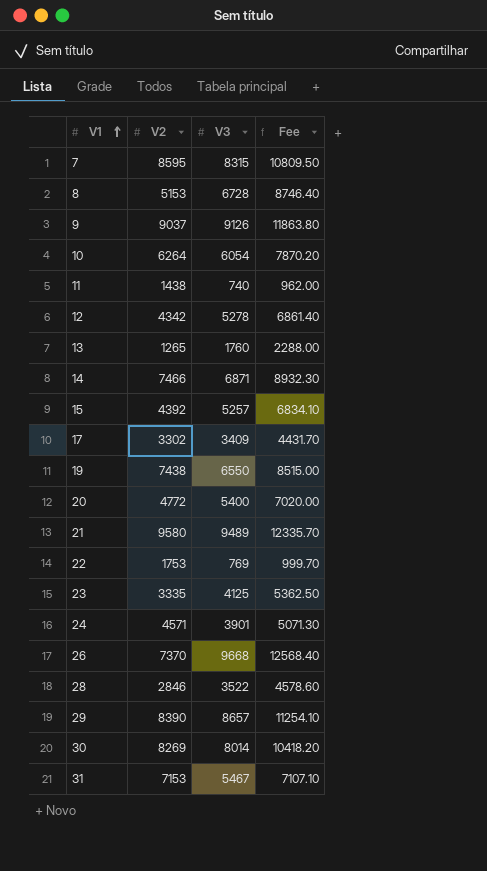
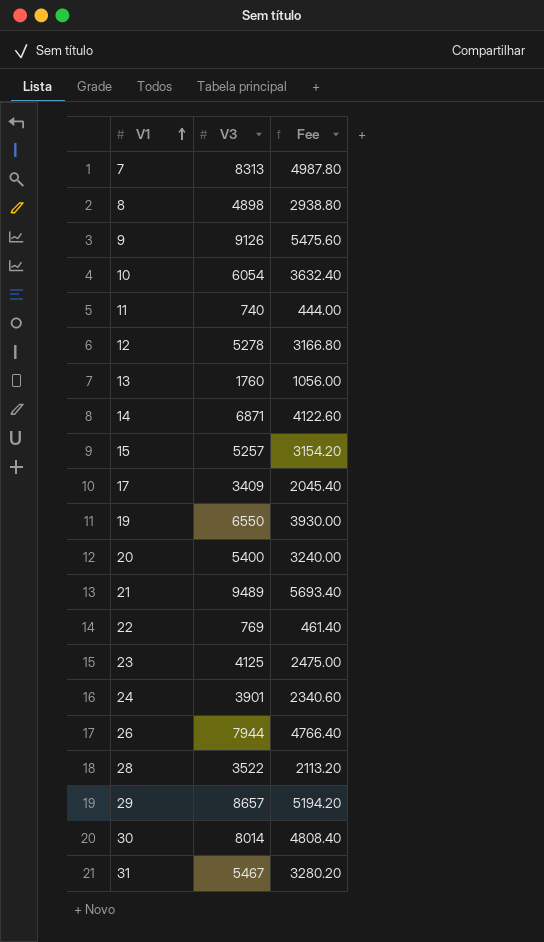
column V2 | position: 2 -> none
column Fee | formula: [V3] * 1.3 -> [V3] * 0.6
7 | V3: 8315 -> 8313
8 | V3: 6728 -> 4898
26 | V3: 9668 -> 7944

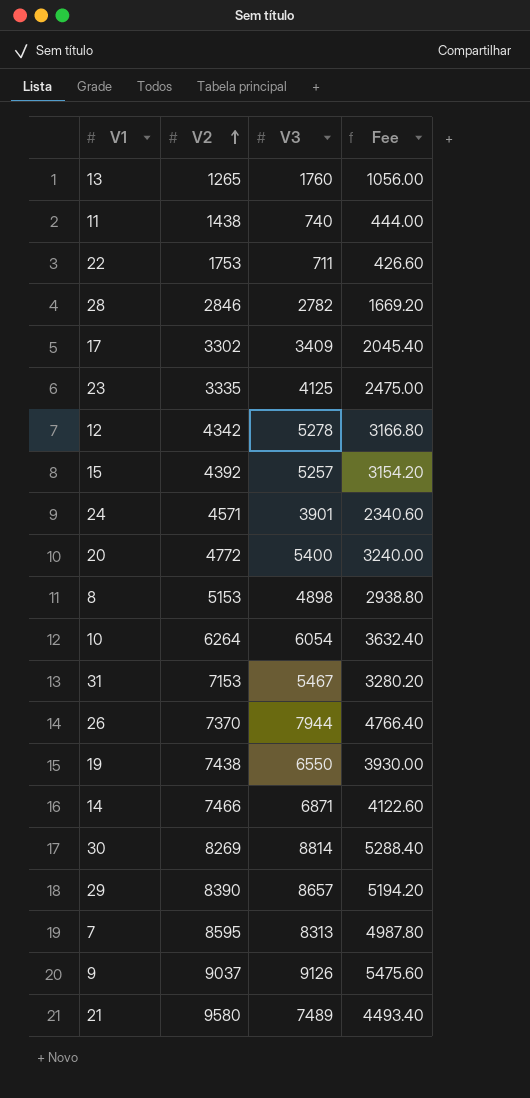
row order: V1 ascending -> V2 ascending
column V2 | position: none -> 2
22 | V3: 769 -> 711
22 | Fee: 461.40 -> 426.60
28 | V3: 3522 -> 2782
28 | Fee: 2113.20 -> 1669.20
30 | V3: 8014 -> 8814
30 | Fee: 4808.40 -> 5288.40
21 | V3: 9489 -> 7489
21 | Fee: 5693.40 -> 4493.40

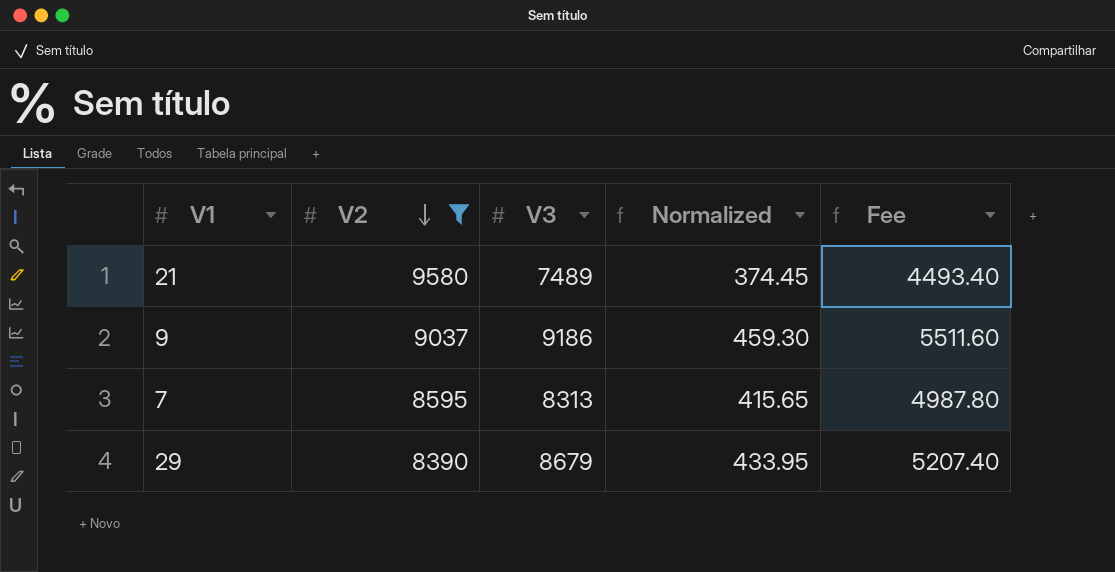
filter: none -> V2 >= 8390
row order: V2 ascending -> V2 descending
column Normalized | formula: none -> [V3] * 0.05
9 | V3: 9126 -> 9186
9 | Fee: 5475.60 -> 5511.60
29 | V3: 8657 -> 8679
29 | Fee: 5194.20 -> 5207.40

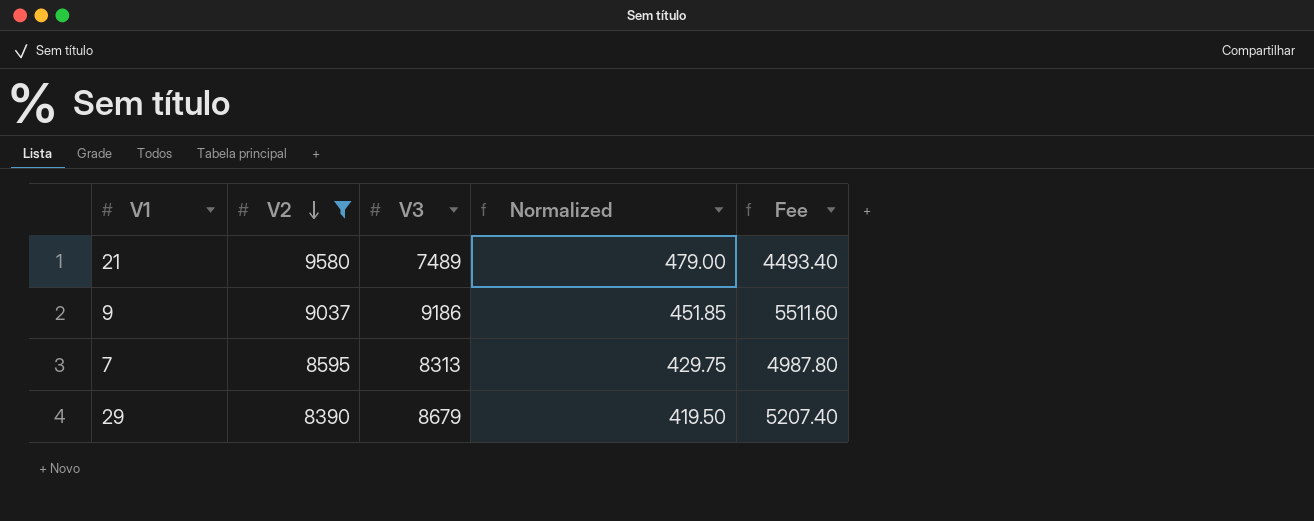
column Normalized | formula: [V3] * 0.05 -> [V2] * 0.05

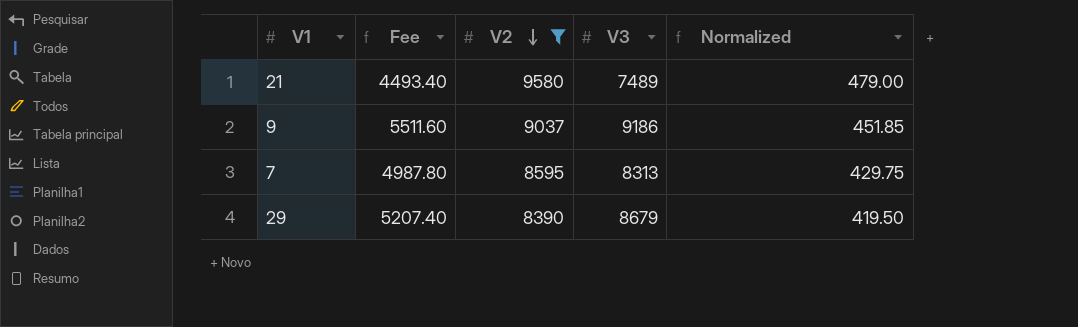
column Fee | position: 5 -> 2

